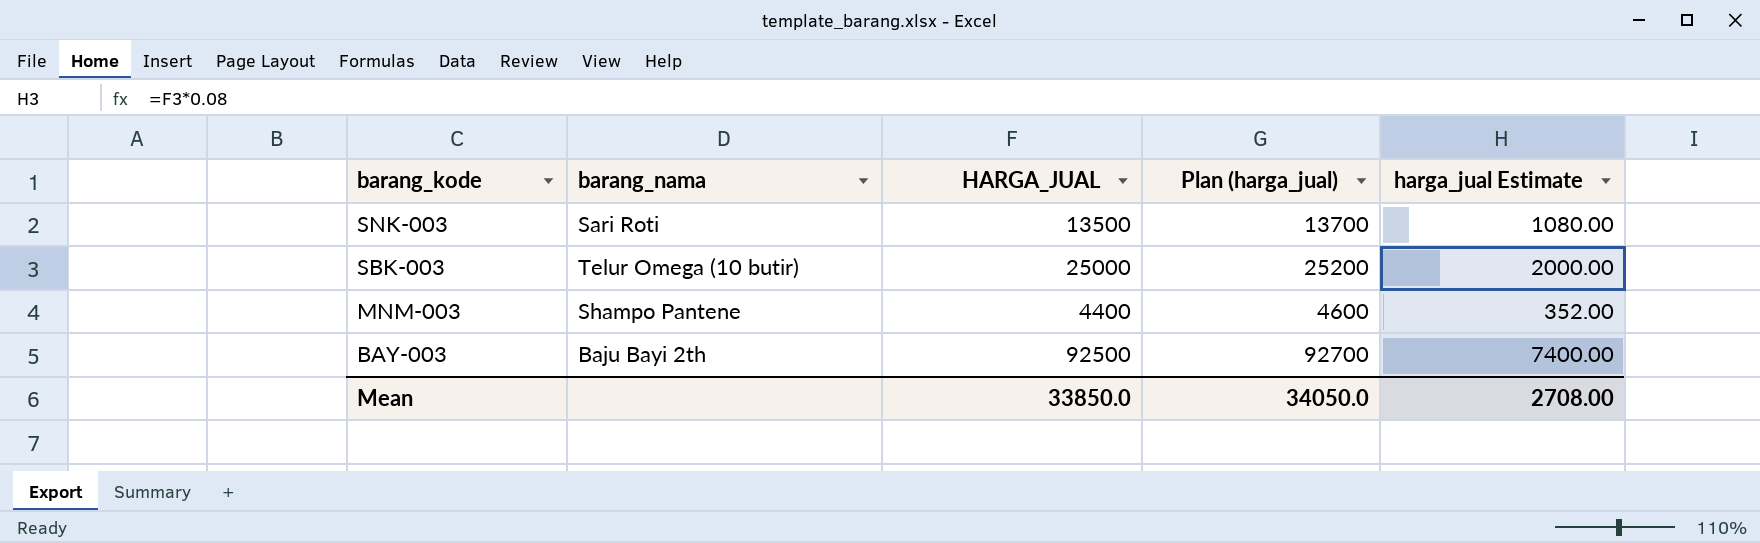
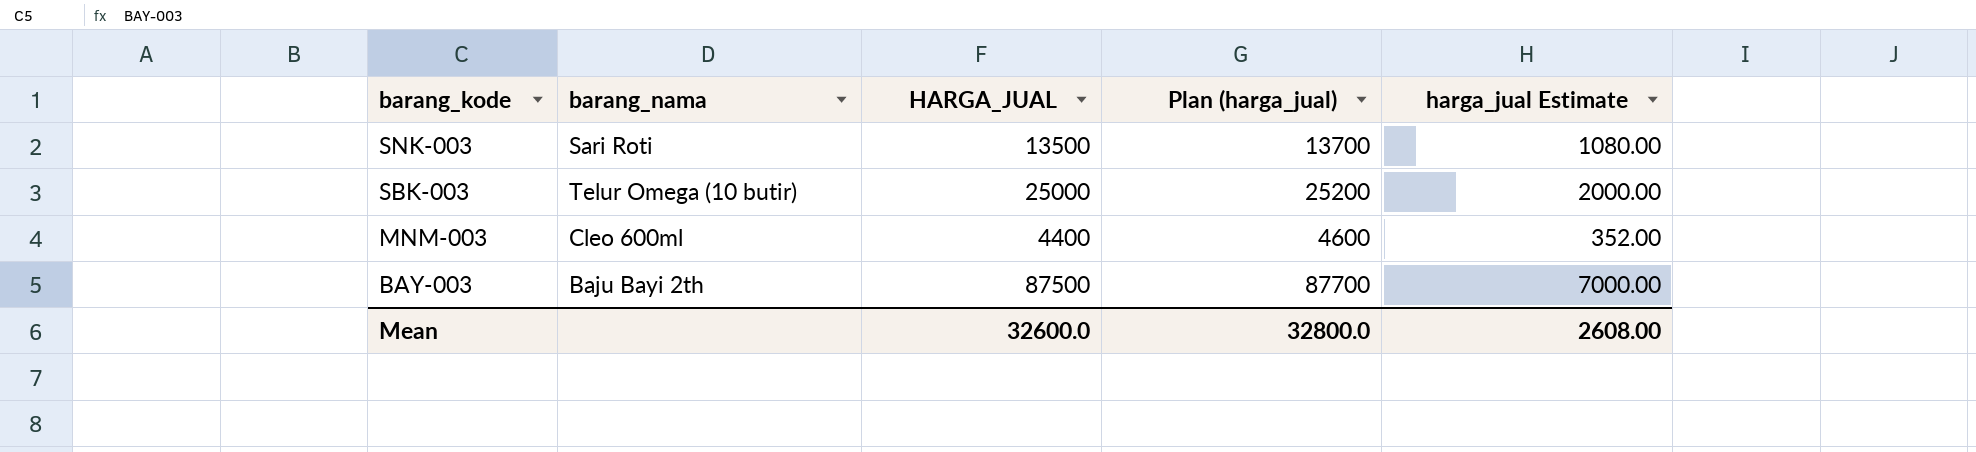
MNM-003 | barang_nama: Shampo Pantene -> Cleo 600ml
BAY-003 | HARGA_JUAL: 92500 -> 87500
BAY-003 | Plan (harga_jual): 92700 -> 87700
BAY-003 | harga_jual Estimate: 7400.00 -> 7000.00
Mean | HARGA_JUAL: 33850.0 -> 32600.0
Mean | Plan (harga_jual): 34050.0 -> 32800.0
Mean | harga_jual Estimate: 2708.00 -> 2608.00

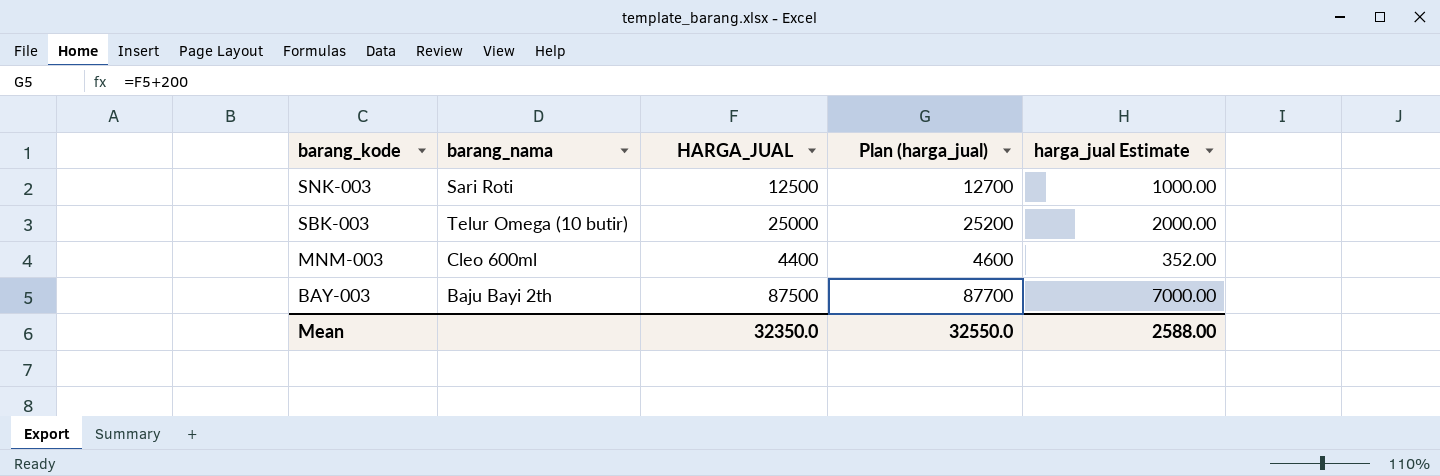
SNK-003 | HARGA_JUAL: 13500 -> 12500
SNK-003 | Plan (harga_jual): 13700 -> 12700
SNK-003 | harga_jual Estimate: 1080.00 -> 1000.00
Mean | HARGA_JUAL: 32600.0 -> 32350.0
Mean | Plan (harga_jual): 32800.0 -> 32550.0
Mean | harga_jual Estimate: 2608.00 -> 2588.00

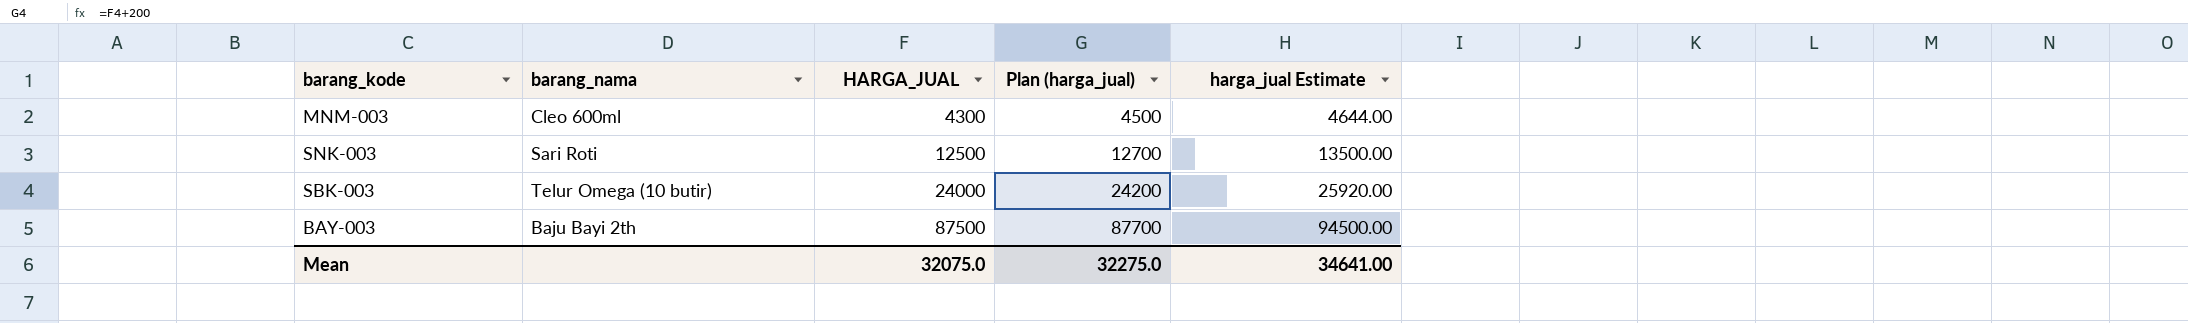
row order: barang_kode descending -> HARGA_JUAL ascending
column harga_jual Estimate | formula: [HARGA_JUAL] * 0.08 -> [HARGA_JUAL] * 1.08
MNM-003 | HARGA_JUAL: 4400 -> 4300
MNM-003 | Plan (harga_jual): 4600 -> 4500
SBK-003 | HARGA_JUAL: 25000 -> 24000
SBK-003 | Plan (harga_jual): 25200 -> 24200
Mean | HARGA_JUAL: 32350.0 -> 32075.0
Mean | Plan (harga_jual): 32550.0 -> 32275.0
Mean | harga_jual Estimate: 2588.00 -> 34641.00

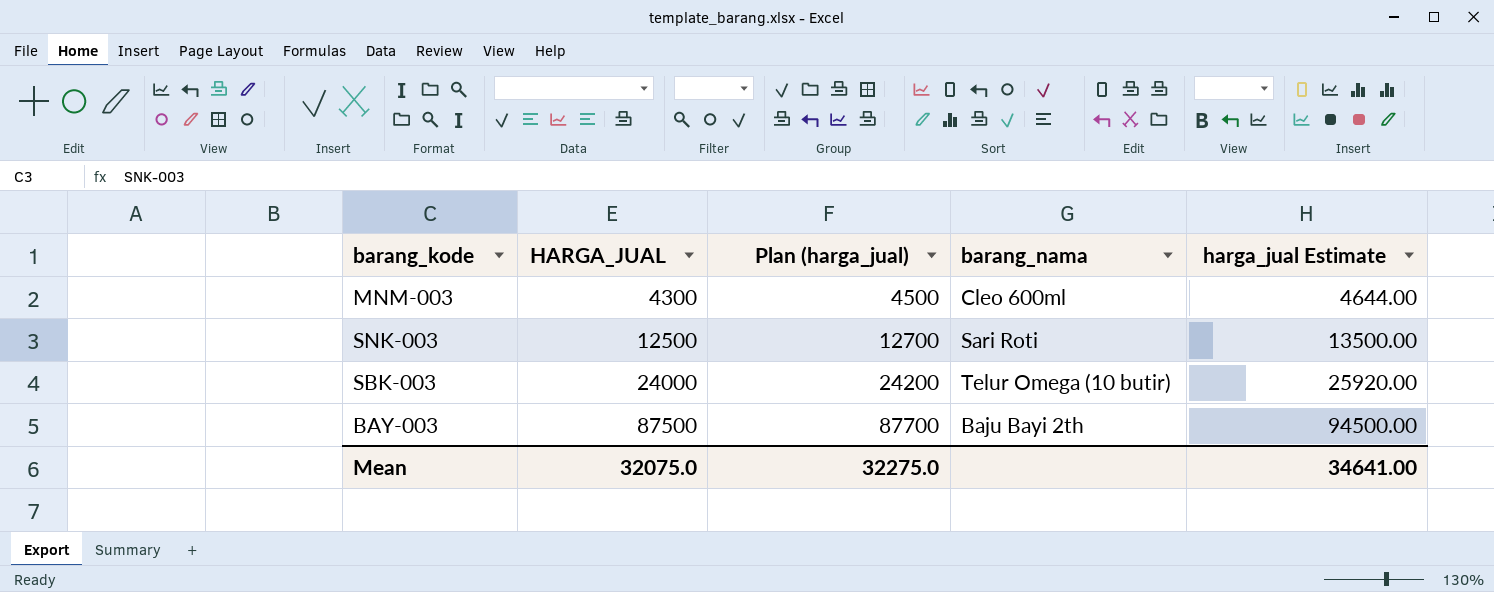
column barang_nama | position: 2 -> 4

